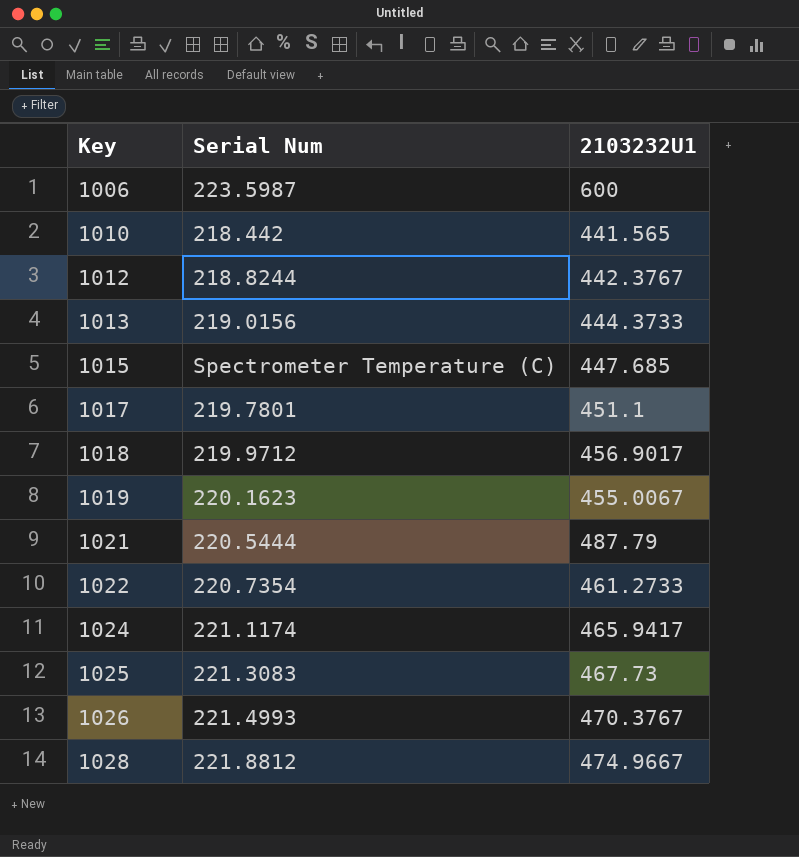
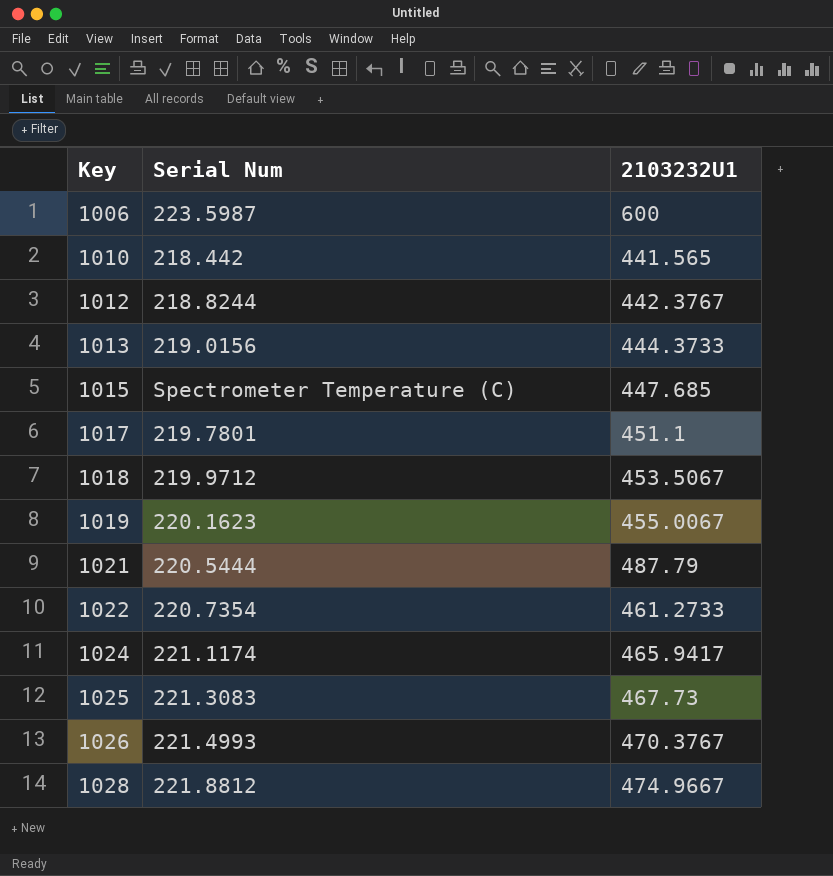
1018 | 2103232U1: 456.9017 -> 453.5067

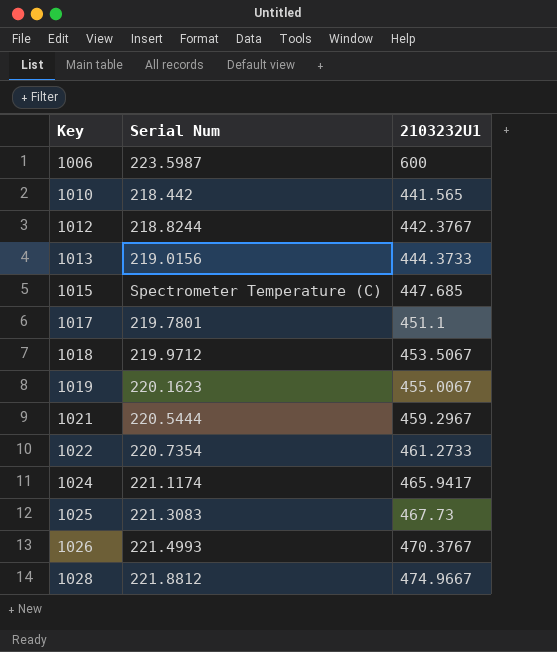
1021 | 2103232U1: 487.79 -> 459.2967

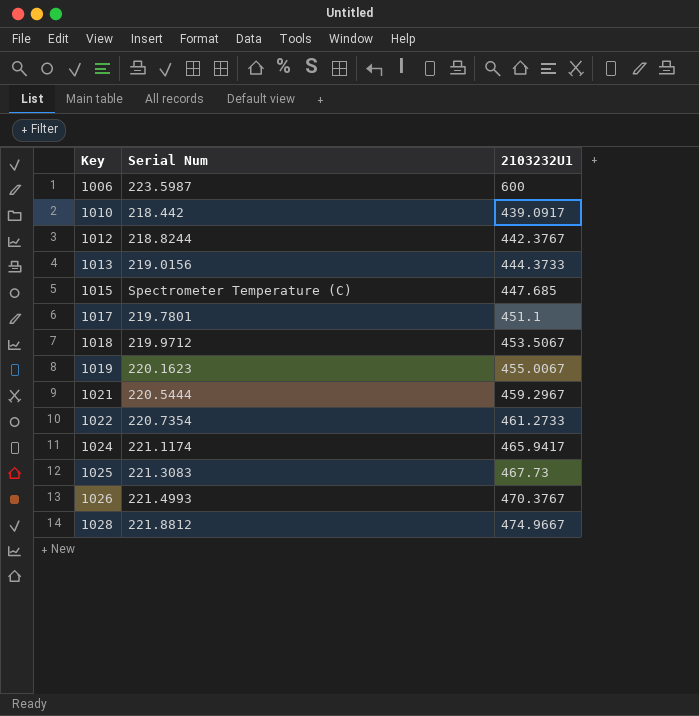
1010 | 2103232U1: 441.565 -> 439.0917

